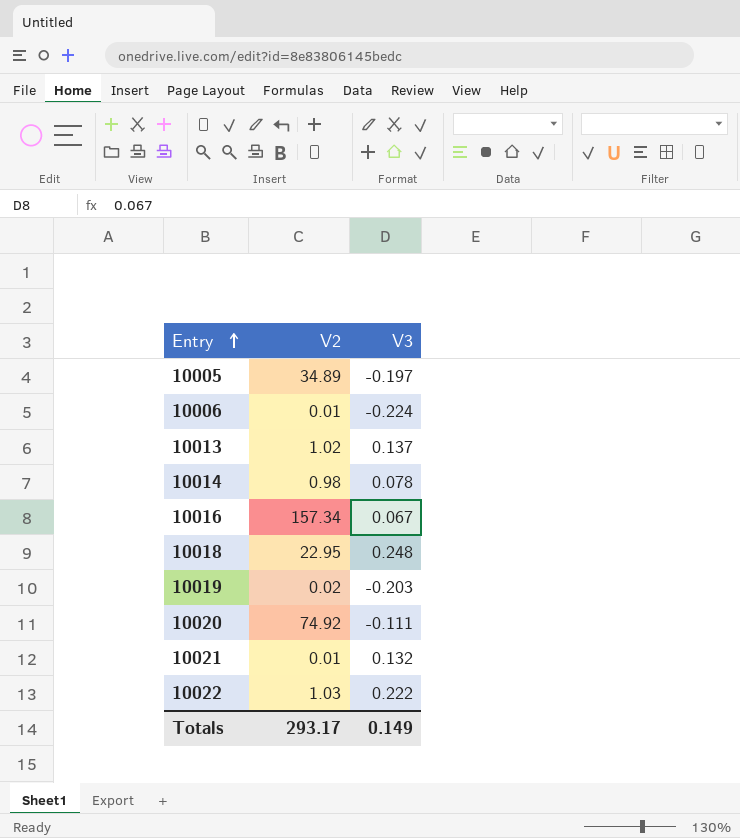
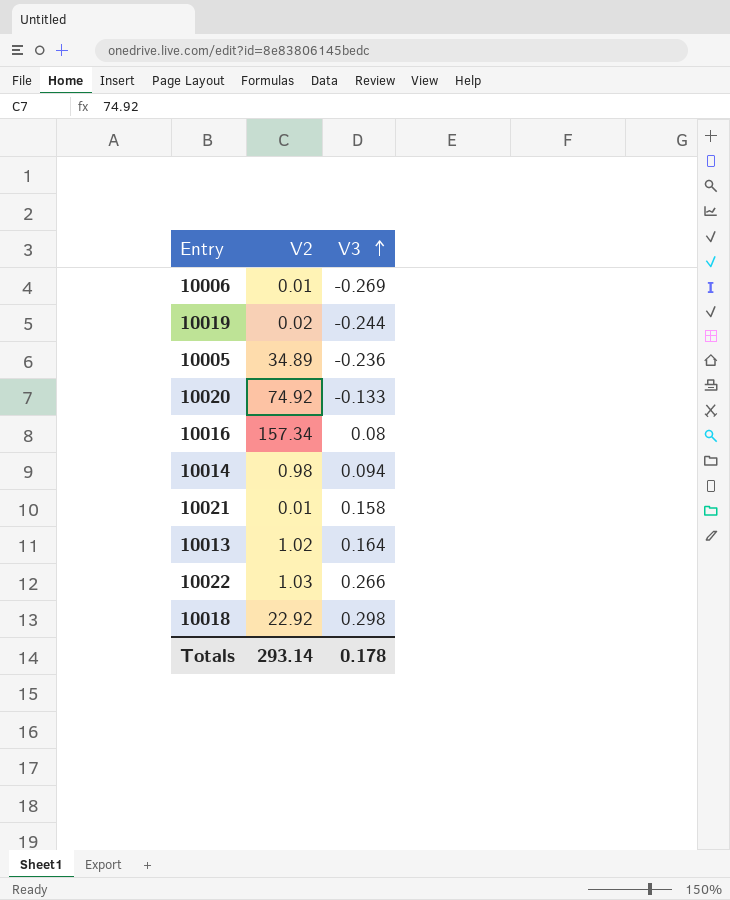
row order: Entry ascending -> V3 ascending
10006 | V3: -0.224 -> -0.269
10019 | V3: -0.203 -> -0.244
10005 | V3: -0.197 -> -0.236
10020 | V3: -0.111 -> -0.133
10016 | V3: 0.067 -> 0.08
10014 | V3: 0.078 -> 0.094
10021 | V3: 0.132 -> 0.158
10013 | V3: 0.137 -> 0.164
10022 | V3: 0.222 -> 0.266
10018 | V2: 22.95 -> 22.92
10018 | V3: 0.248 -> 0.298
Totals | V2: 293.17 -> 293.14
Totals | V3: 0.149 -> 0.178

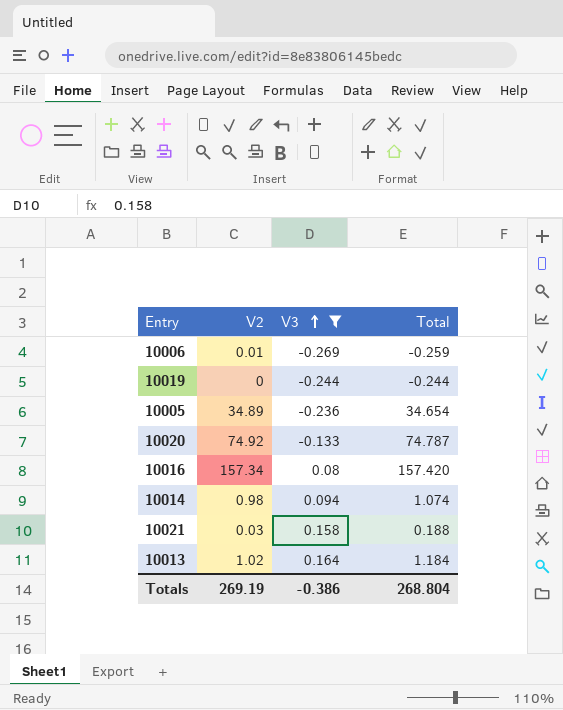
filter: none -> V3 <= 0.164
column Total | formula: none -> [V2] + [V3]
10019 | V2: 0.02 -> 0
10021 | V2: 0.01 -> 0.03
Totals | V2: 293.14 -> 269.19
Totals | V3: 0.178 -> -0.386

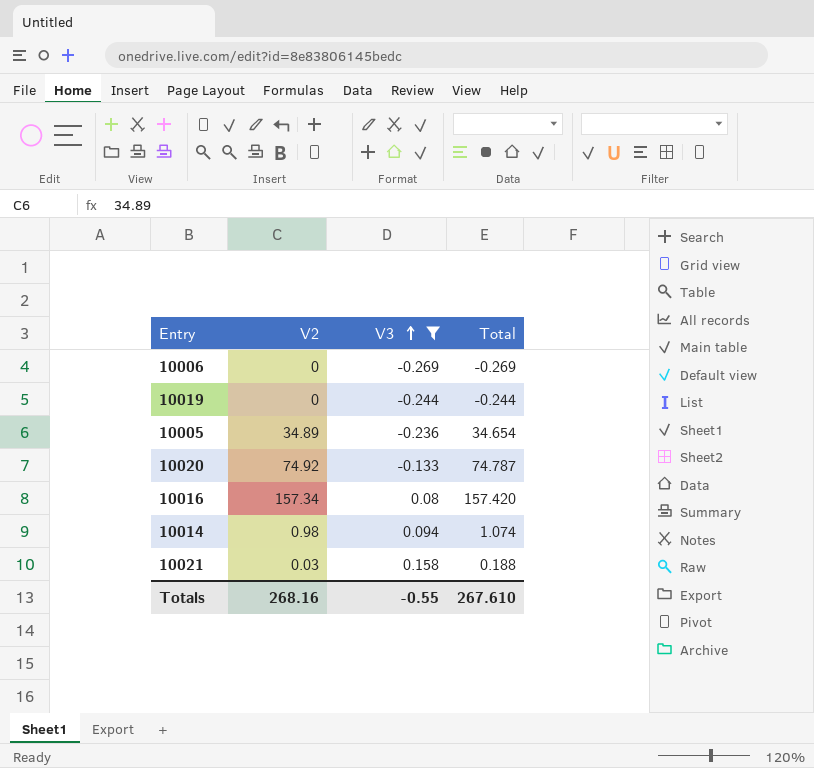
row 10013: 1.02 | 0.164 | 1.184 -> none
10006 | V2: 0.01 -> 0
10006 | Total: -0.259 -> -0.269
Totals | V2: 269.19 -> 268.16
Totals | V3: -0.386 -> -0.55
Totals | Total: 268.804 -> 267.610

